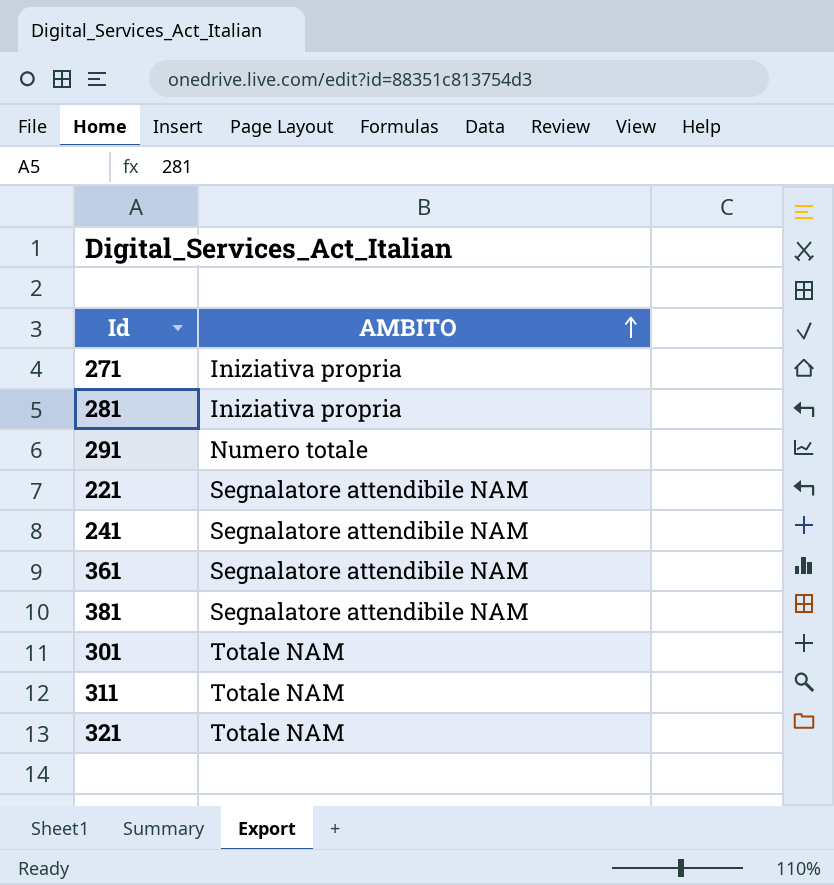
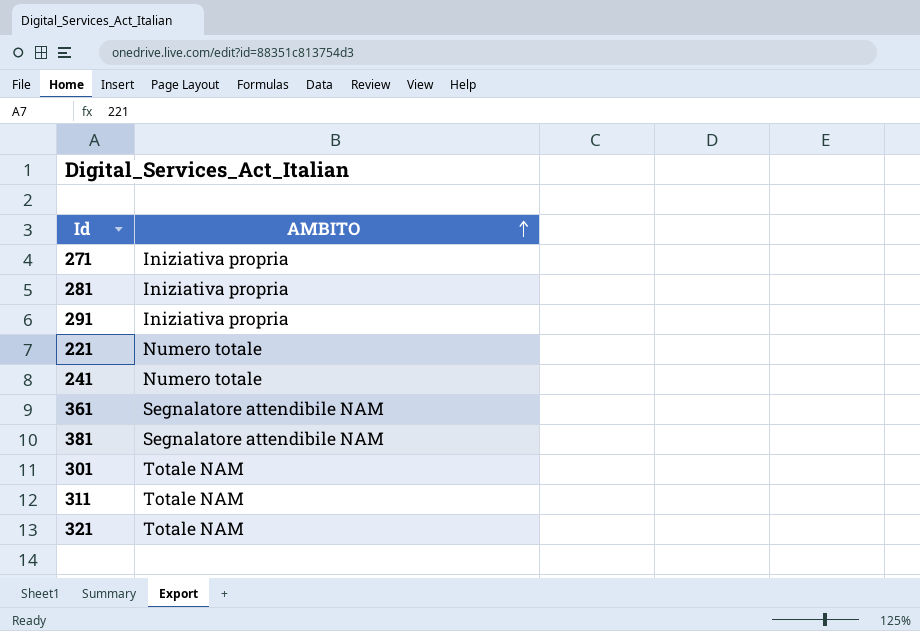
291 | AMBITO: Numero totale -> Iniziativa propria
221 | AMBITO: Segnalatore attendibile NAM -> Numero totale
241 | AMBITO: Segnalatore attendibile NAM -> Numero totale

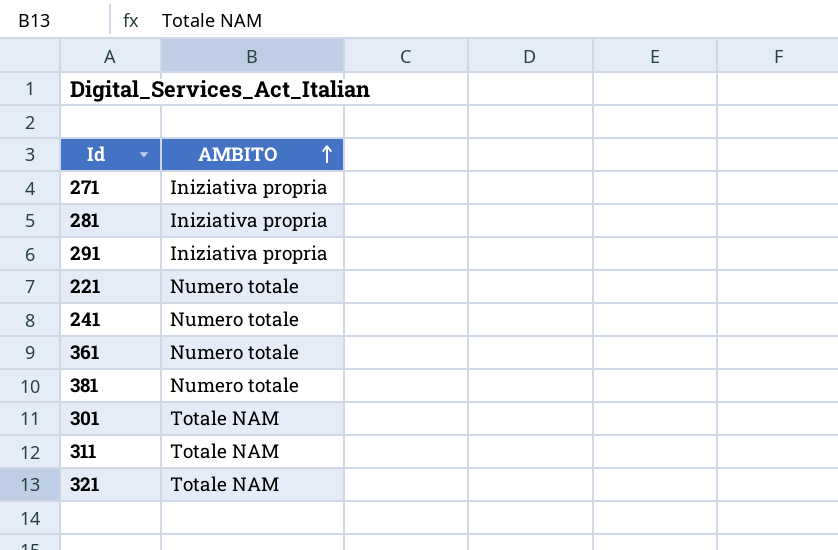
361 | AMBITO: Segnalatore attendibile NAM -> Numero totale
381 | AMBITO: Segnalatore attendibile NAM -> Numero totale

